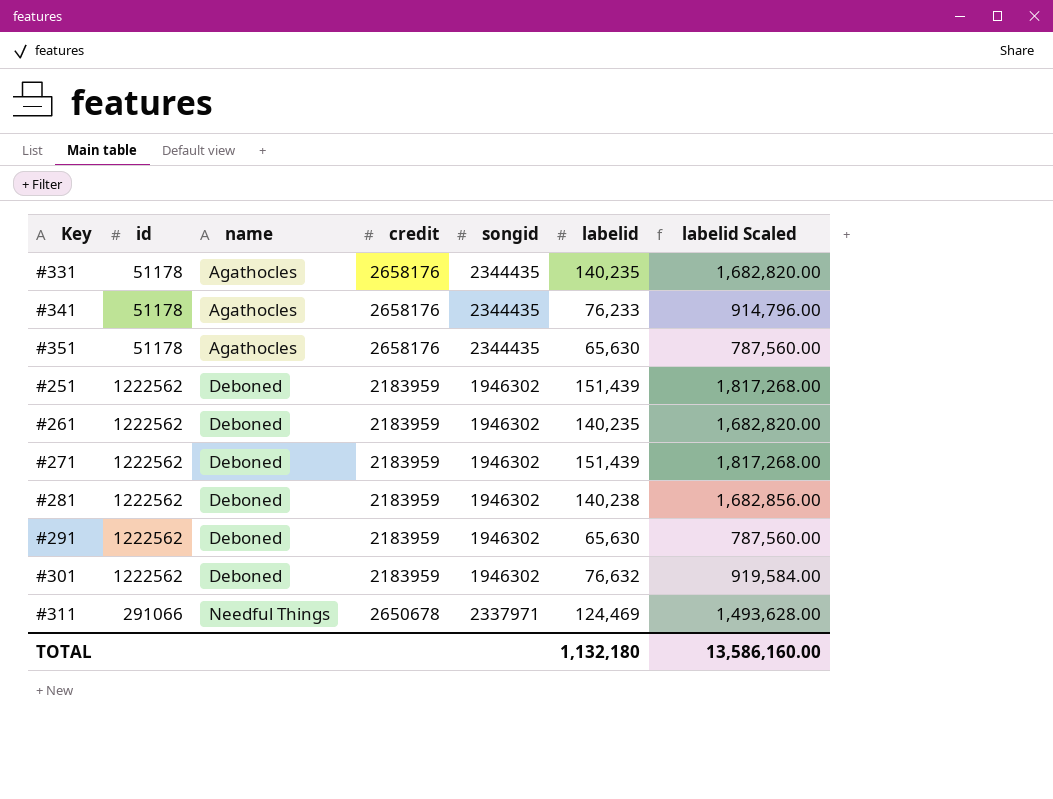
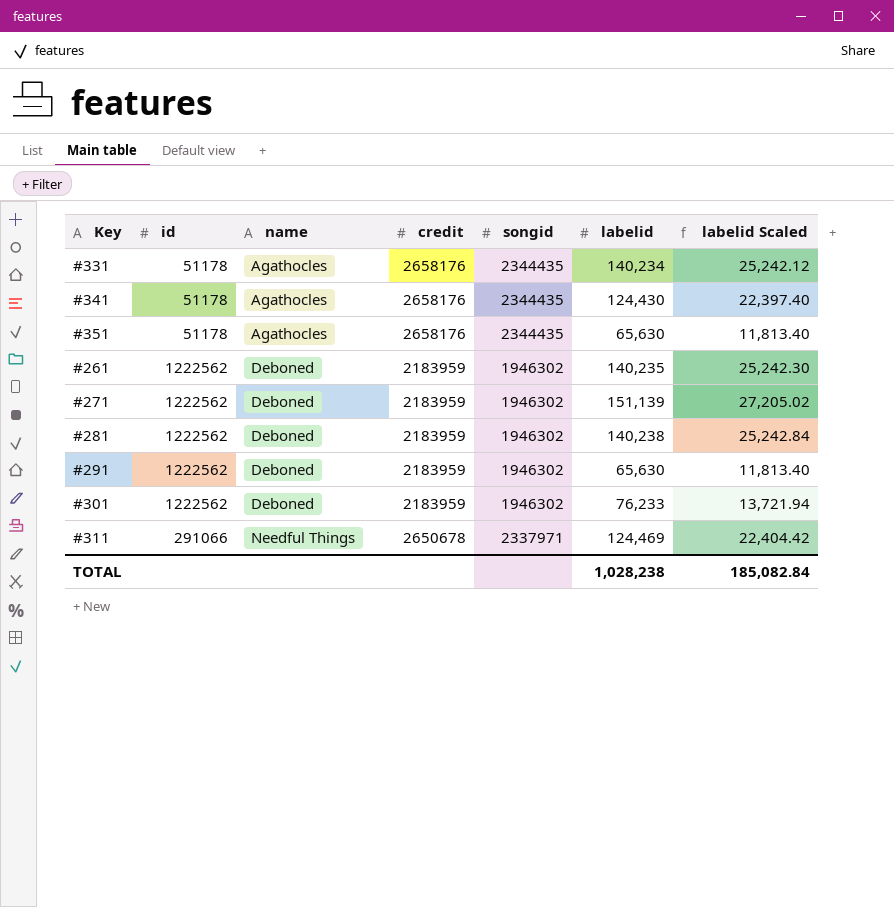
column labelid Scaled | formula: [labelid] * 12 -> [labelid] * 0.18
row #251: 1222562 | Deboned | 2183959 | 1946302 | 151,439 | 1,817,268.00 -> none
#331 | labelid: 140,235 -> 140,234
#341 | labelid: 76,233 -> 124,430
#271 | labelid: 151,439 -> 151,139
#301 | labelid: 76,632 -> 76,233
TOTAL | labelid: 1,132,180 -> 1,028,238
TOTAL | labelid Scaled: 13,586,160.00 -> 185,082.84

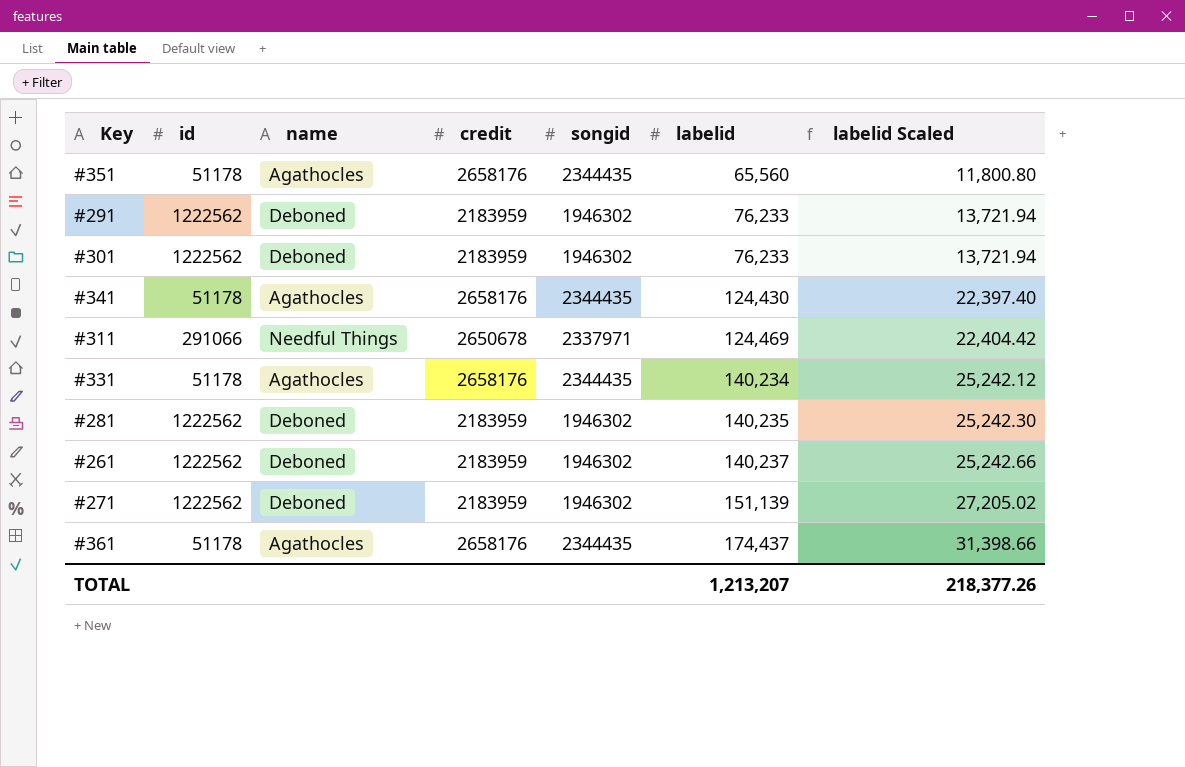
row order: name ascending -> labelid ascending
#351 | labelid: 65,630 -> 65,560
#351 | labelid Scaled: 11,813.40 -> 11,800.80
#291 | labelid: 65,630 -> 76,233
#291 | labelid Scaled: 11,813.40 -> 13,721.94
#281 | labelid: 140,238 -> 140,235
#281 | labelid Scaled: 25,242.84 -> 25,242.30
#261 | labelid: 140,235 -> 140,237
#261 | labelid Scaled: 25,242.30 -> 25,242.66
row #361: none -> 51178 | Agathocles | 2658176 | 2344435 | 174,437 | 31,398.66
TOTAL | labelid: 1,028,238 -> 1,213,207
TOTAL | labelid Scaled: 185,082.84 -> 218,377.26

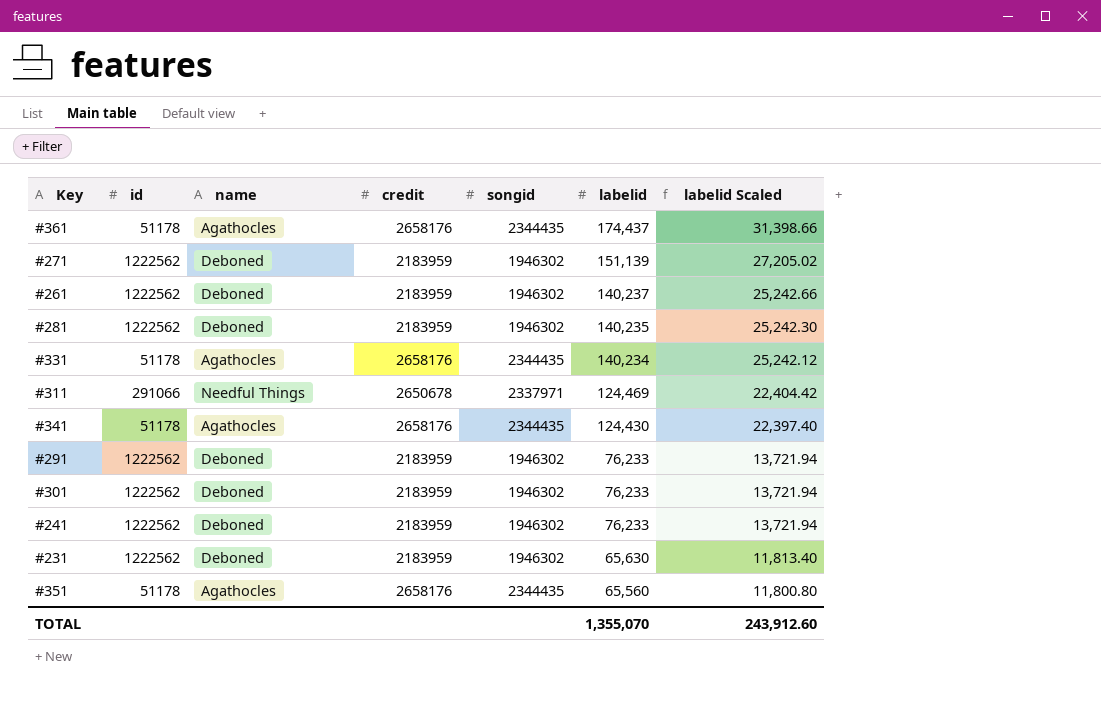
row order: labelid ascending -> labelid descending
row #241: none -> 1222562 | Deboned | 2183959 | 1946302 | 76,233 | 13,721.94
row #231: none -> 1222562 | Deboned | 2183959 | 1946302 | 65,630 | 11,813.40
TOTAL | labelid: 1,213,207 -> 1,355,070
TOTAL | labelid Scaled: 218,377.26 -> 243,912.60

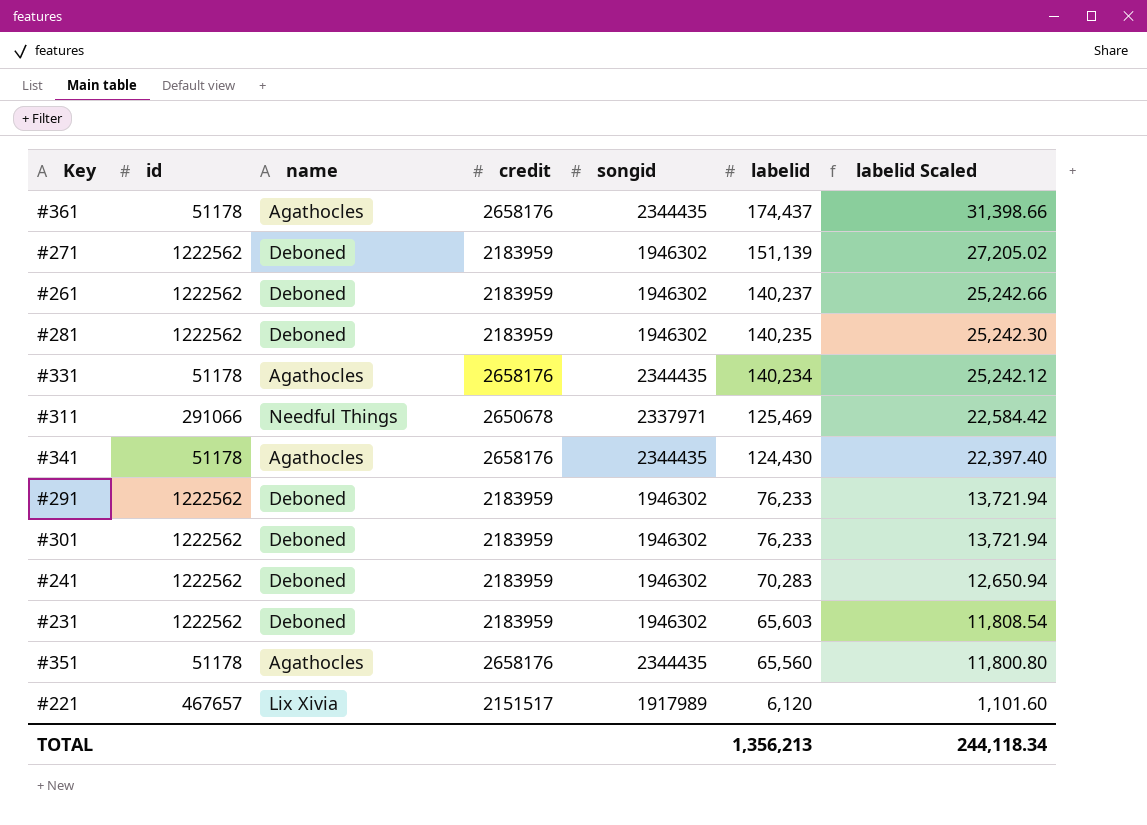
#311 | labelid: 124,469 -> 125,469
#311 | labelid Scaled: 22,404.42 -> 22,584.42
#241 | labelid: 76,233 -> 70,283
#241 | labelid Scaled: 13,721.94 -> 12,650.94
#231 | labelid: 65,630 -> 65,603
#231 | labelid Scaled: 11,813.40 -> 11,808.54
row #221: none -> 467657 | Lix Xivia | 2151517 | 1917989 | 6,120 | 1,101.60
TOTAL | labelid: 1,355,070 -> 1,356,213
TOTAL | labelid Scaled: 243,912.60 -> 244,118.34

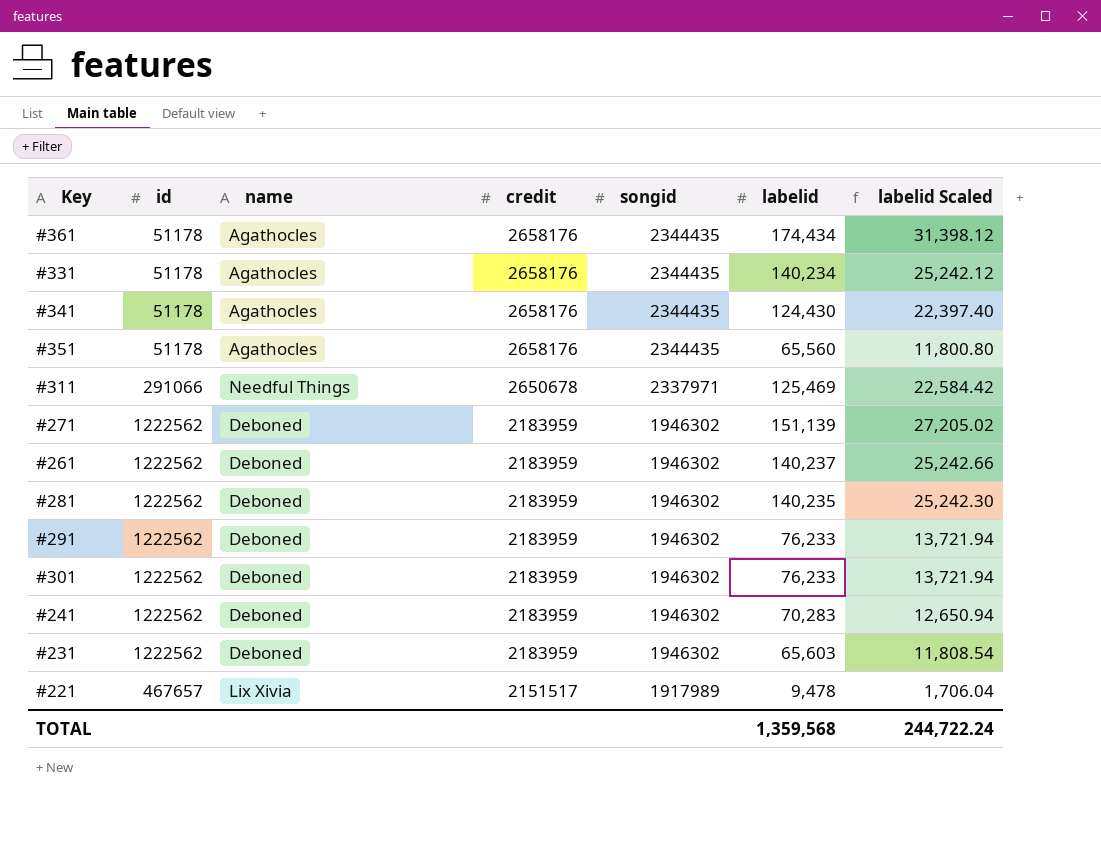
row order: labelid descending -> credit descending
#361 | labelid: 174,437 -> 174,434
#361 | labelid Scaled: 31,398.66 -> 31,398.12
#221 | labelid: 6,120 -> 9,478
#221 | labelid Scaled: 1,101.60 -> 1,706.04
TOTAL | labelid: 1,356,213 -> 1,359,568
TOTAL | labelid Scaled: 244,118.34 -> 244,722.24

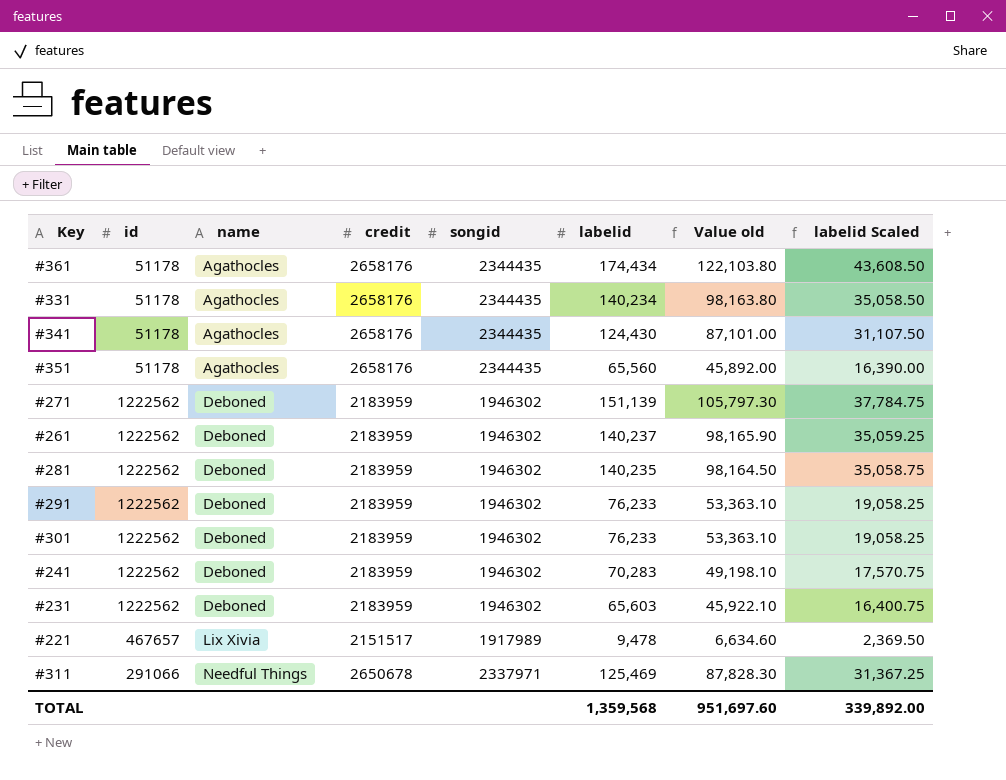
row order: credit descending -> name ascending
column Value old | formula: none -> [labelid] * 0.7
column labelid Scaled | formula: [labelid] * 0.18 -> [labelid] * 0.25
TOTAL | labelid Scaled: 244,722.24 -> 339,892.00

